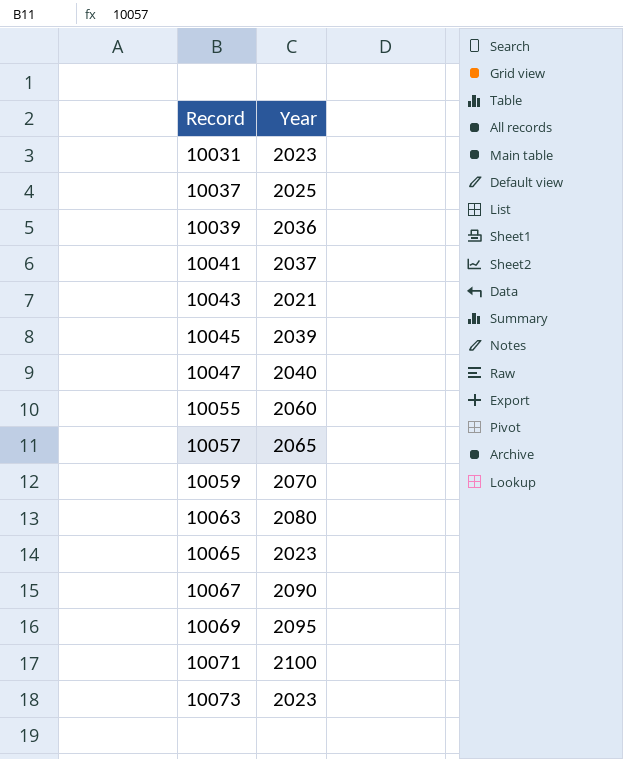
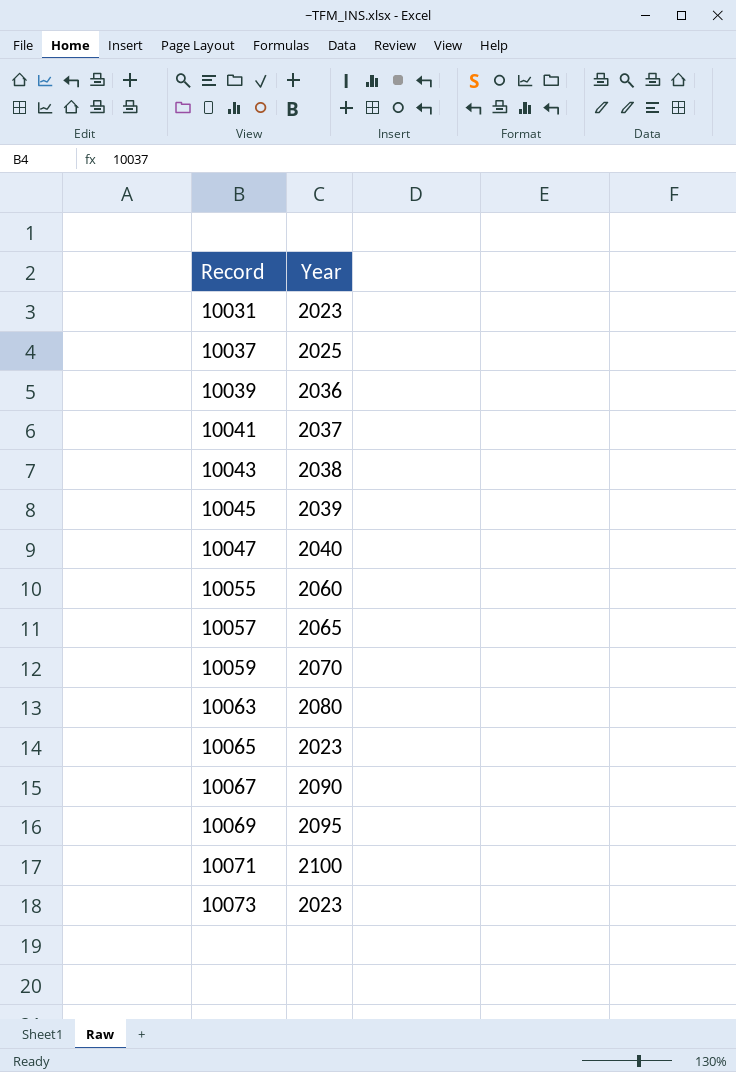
10043 | Year: 2021 -> 2038

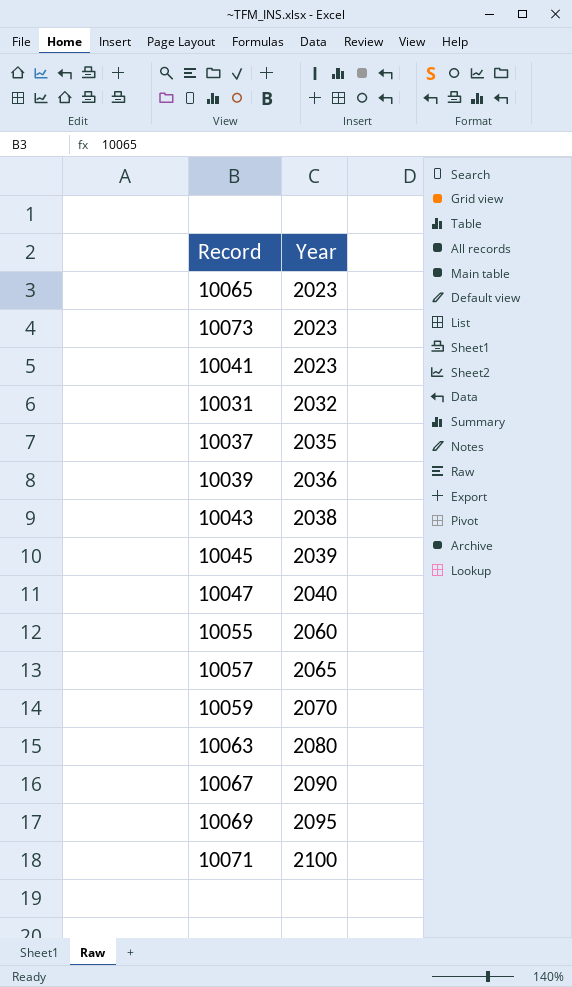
row order: Record ascending -> Year ascending
10041 | Year: 2037 -> 2023
10031 | Year: 2023 -> 2032
10037 | Year: 2025 -> 2035

